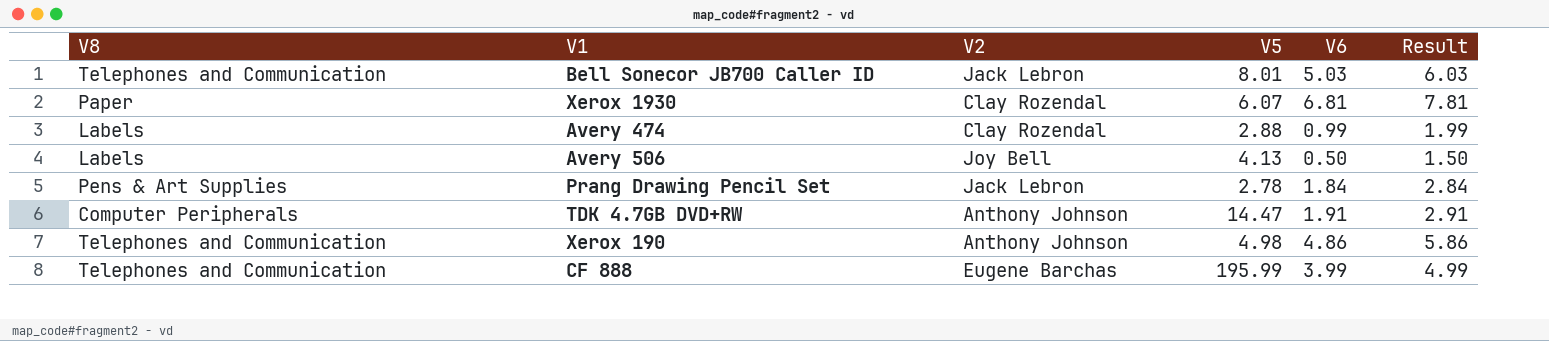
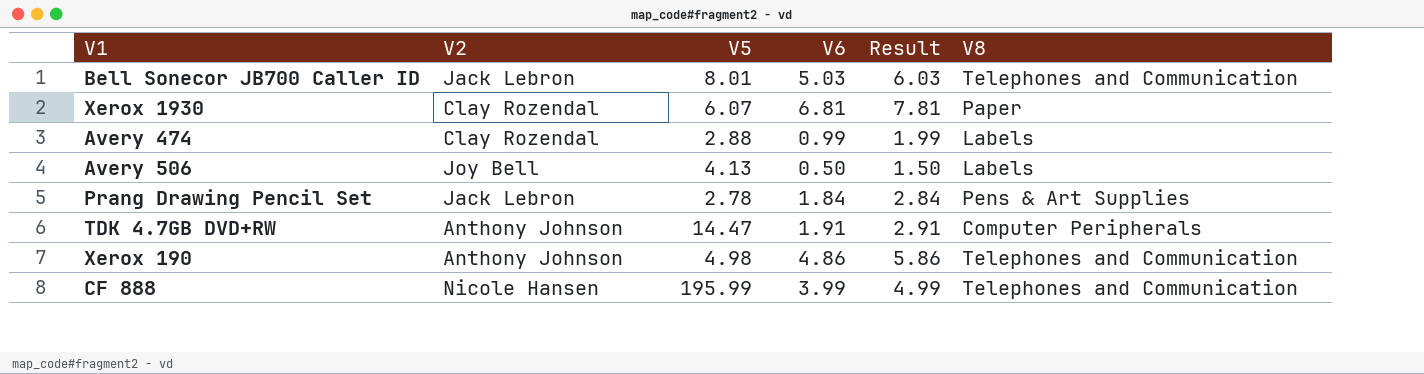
column V8 | position: 1 -> 6
CF 888 | V2: Eugene Barchas -> Nicole Hansen

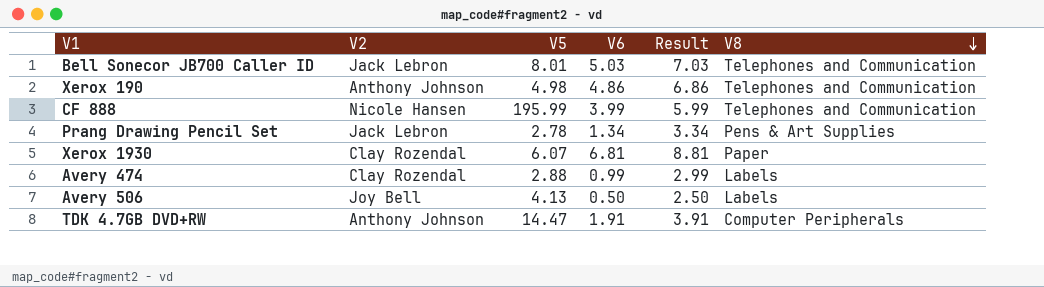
row order: none -> V8 descending
column Result | formula: [V6] + 1 -> [V6] + 2
Prang Drawing Pencil Set | V6: 1.84 -> 1.34

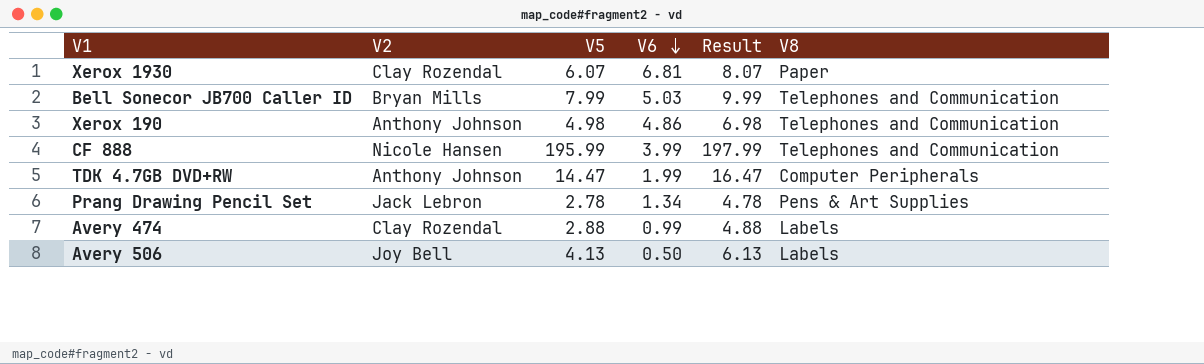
row order: V8 descending -> V6 descending
column Result | formula: [V6] + 2 -> [V5] + 2
Bell Sonecor JB700 Caller ID | V2: Jack Lebron -> Bryan Mills
Bell Sonecor JB700 Caller ID | V5: 8.01 -> 7.99
TDK 4.7GB DVD+RW | V6: 1.91 -> 1.99

